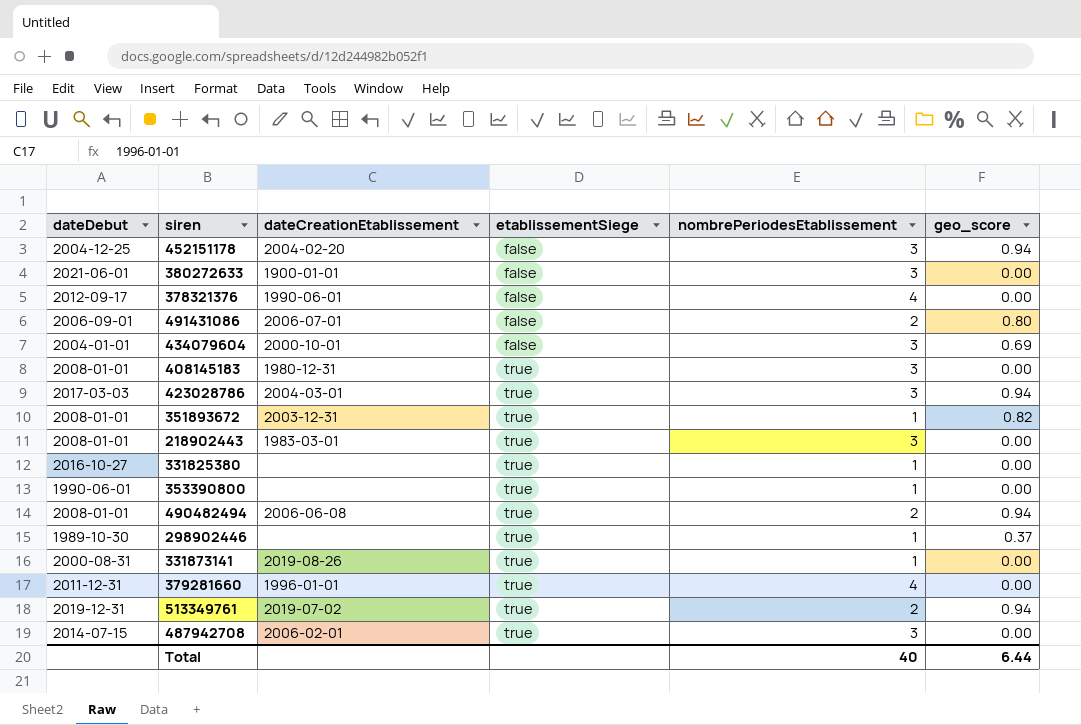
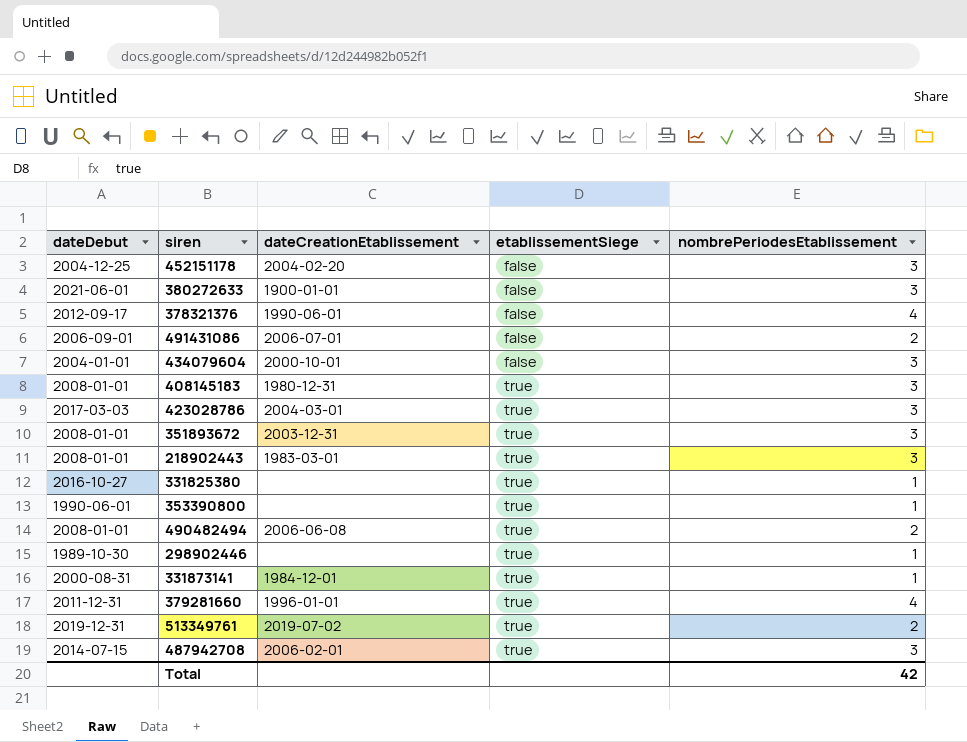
column geo_score | position: 6 -> none
351893672 | nombrePeriodesEtablissement: 1 -> 3
331873141 | dateCreationEtablissement: 2019-08-26 -> 1984-12-01
Total | nombrePeriodesEtablissement: 40 -> 42

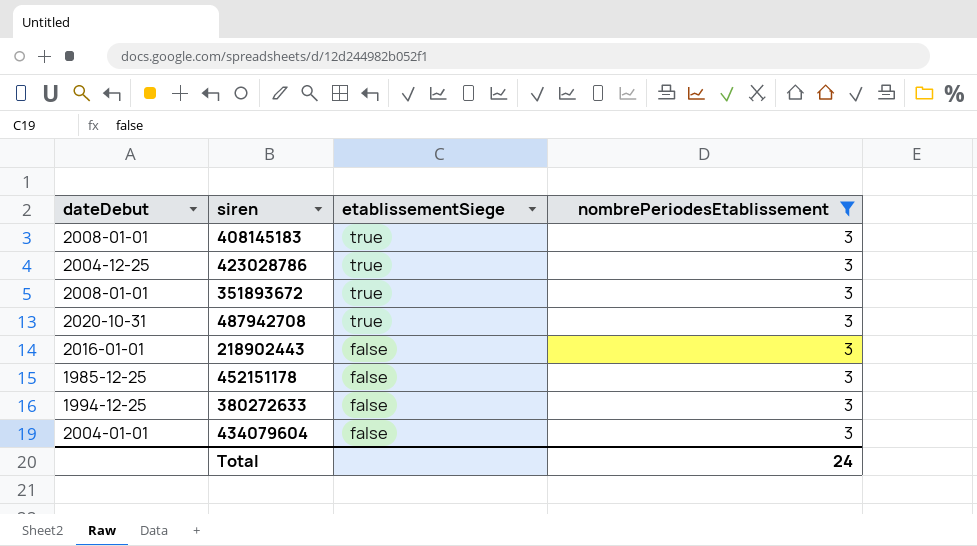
filter: none -> nombrePeriodesEtablissement = 3
row order: etablissementSiege ascending -> etablissementSiege descending
column dateCreationEtablissement | position: 3 -> none
423028786 | dateDebut: 2017-03-03 -> 2004-12-25
487942708 | dateDebut: 2014-07-15 -> 2020-10-31
218902443 | dateDebut: 2008-01-01 -> 2016-01-01
218902443 | etablissementSiege: true -> false
452151178 | dateDebut: 2004-12-25 -> 1985-12-25
380272633 | dateDebut: 2021-06-01 -> 1994-12-25
Total | nombrePeriodesEtablissement: 42 -> 24

